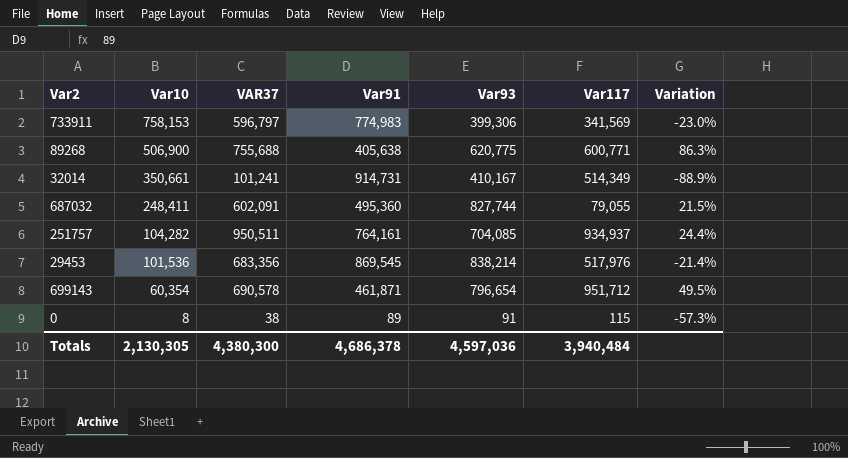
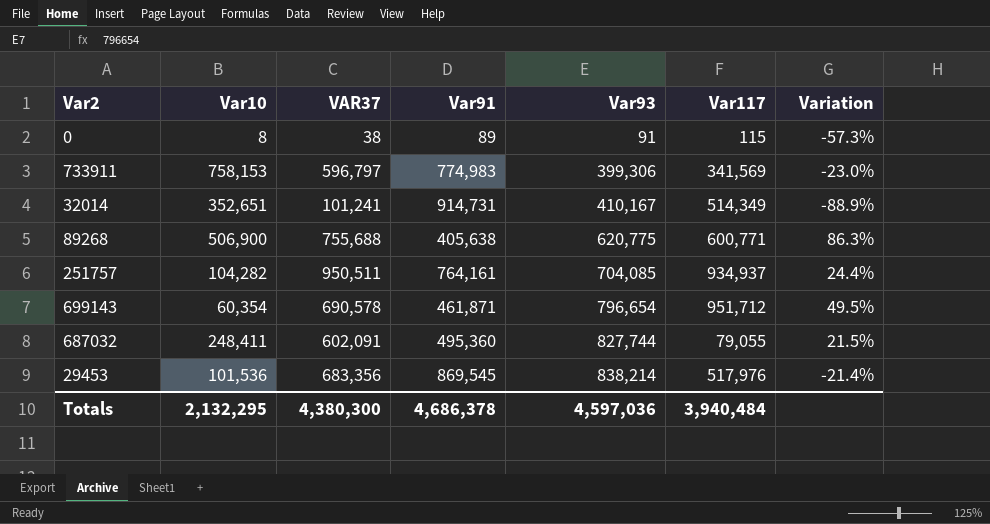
row order: Var10 descending -> Var93 ascending
32014 | Var10: 350,661 -> 352,651
Totals | Var10: 2,130,305 -> 2,132,295

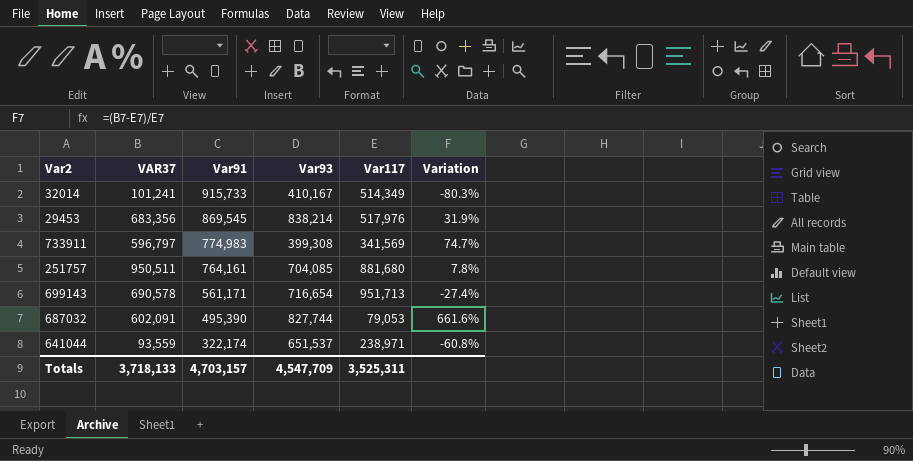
row order: Var93 ascending -> Var91 descending
column Var10 | position: 2 -> none
column Variation | formula: ([VAR37] - [Var91]) / [Var91] -> ([VAR37] - [Var117]) / [Var117]
row 0: 8 | 38 | 89 | 91 | 115 | -57.3% -> none
row 89268: 506,900 | 755,688 | 405,638 | 620,775 | 600,771 | 86.3% -> none
32014 | Var91: 914,731 -> 915,733
733911 | Var93: 399,306 -> 399,308
251757 | Var117: 934,937 -> 881,680
699143 | Var91: 461,871 -> 561,171
699143 | Var93: 796,654 -> 716,654
699143 | Var117: 951,712 -> 951,713
687032 | Var91: 495,360 -> 495,390
687032 | Var117: 79,055 -> 79,053
row 641044: none -> 93,559 | 322,174 | 651,537 | 238,971 | -60.8%
Totals | VAR37: 4,380,300 -> 3,718,133
Totals | Var91: 4,686,378 -> 4,703,157
Totals | Var93: 4,597,036 -> 4,547,709
Totals | Var117: 3,940,484 -> 3,525,311

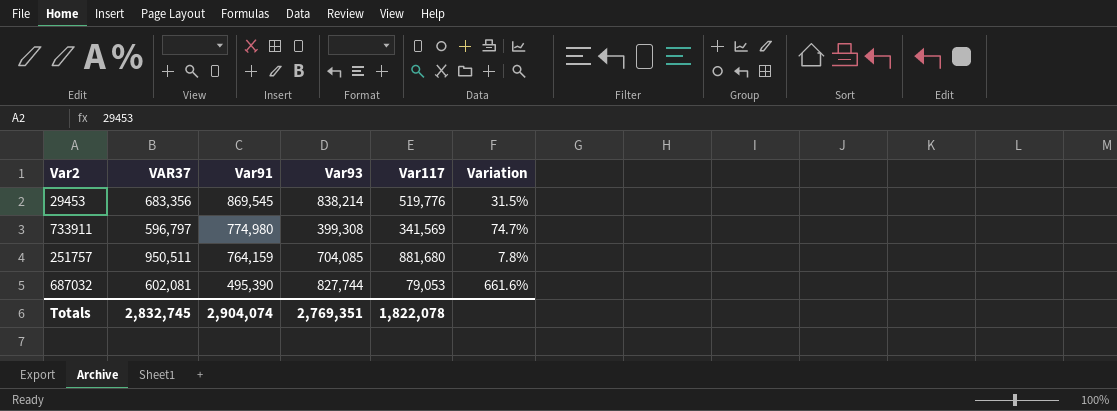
row 32014: 101,241 | 915,733 | 410,167 | 514,349 | -80.3% -> none
row 699143: 690,578 | 561,171 | 716,654 | 951,713 | -27.4% -> none
row 641044: 93,559 | 322,174 | 651,537 | 238,971 | -60.8% -> none
29453 | Var117: 517,976 -> 519,776
29453 | Variation: 31.9% -> 31.5%
733911 | Var91: 774,983 -> 774,980
251757 | Var91: 764,161 -> 764,159
687032 | VAR37: 602,091 -> 602,081
Totals | VAR37: 3,718,133 -> 2,832,745
Totals | Var91: 4,703,157 -> 2,904,074
Totals | Var93: 4,547,709 -> 2,769,351
Totals | Var117: 3,525,311 -> 1,822,078

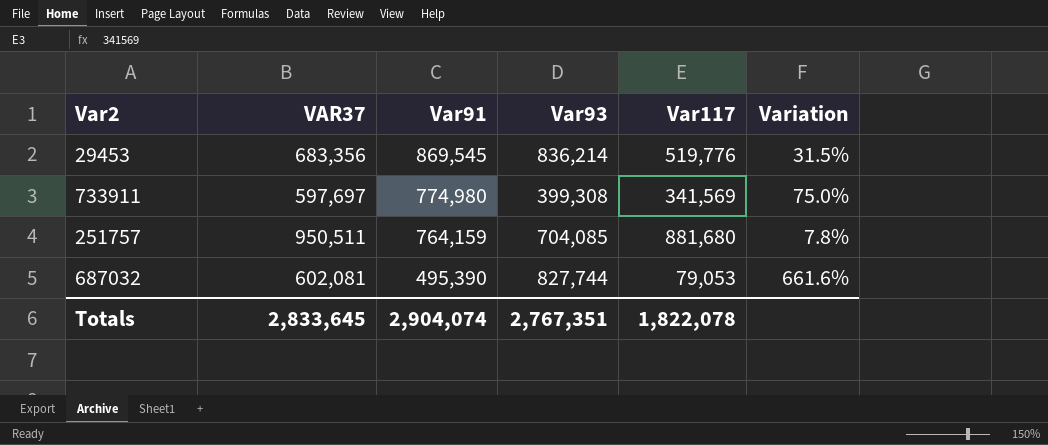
29453 | Var93: 838,214 -> 836,214
733911 | VAR37: 596,797 -> 597,697
733911 | Variation: 74.7% -> 75.0%
Totals | VAR37: 2,832,745 -> 2,833,645
Totals | Var93: 2,769,351 -> 2,767,351

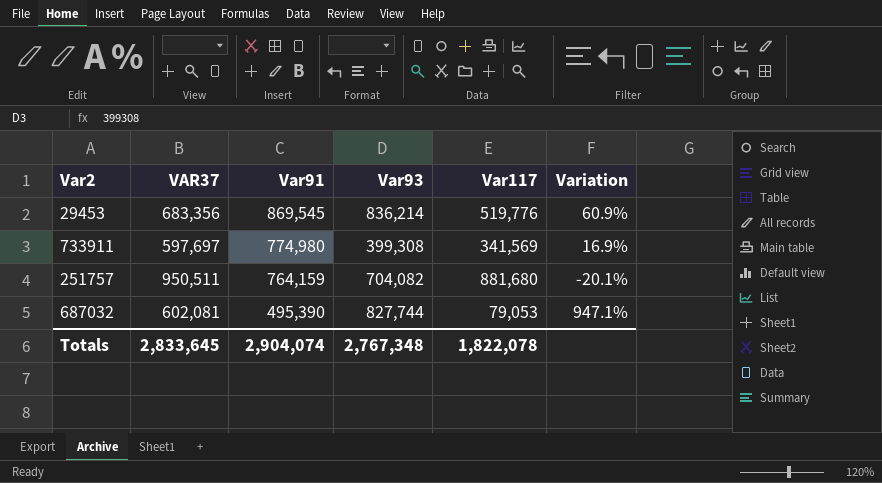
column Variation | formula: ([VAR37] - [Var117]) / [Var117] -> ([Var93] - [Var117]) / [Var117]
251757 | Var93: 704,085 -> 704,082
Totals | Var93: 2,767,351 -> 2,767,348

